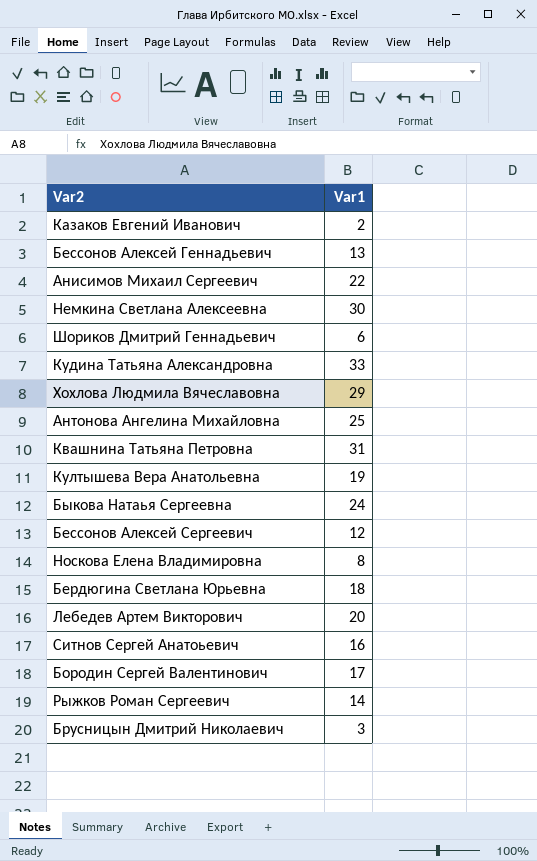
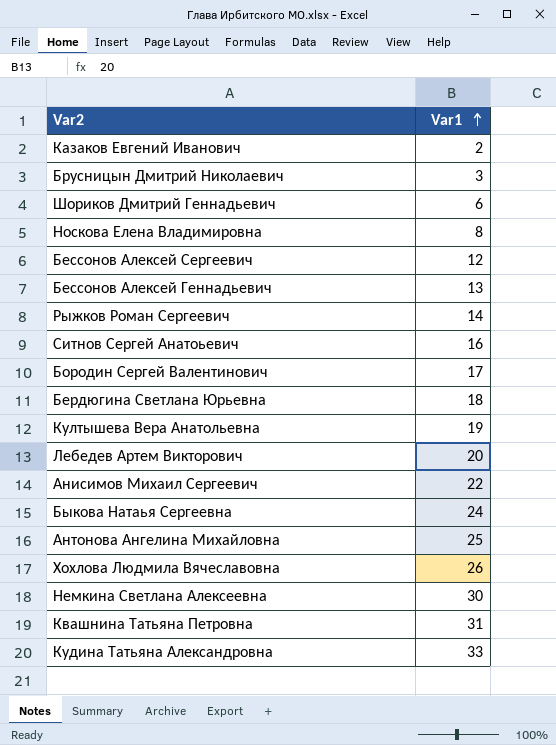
row order: none -> Var1 ascending
Хохлова Людмила Вячеславовна | Var1: 29 -> 26

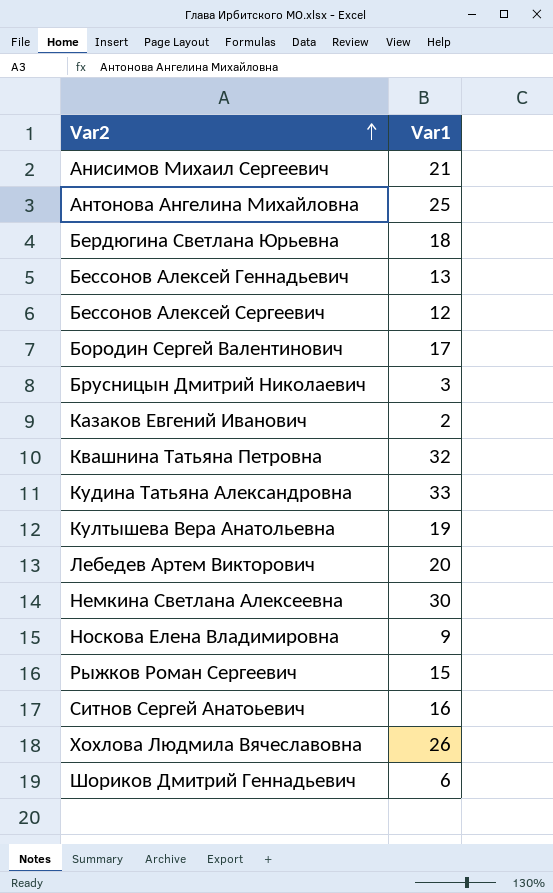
row order: Var1 ascending -> Var2 ascending
row Быкова Натаья Сергеевна: 24 -> none
Анисимов Михаил Сергеевич | Var1: 22 -> 21
Квашнина Татьяна Петровна | Var1: 31 -> 32
Носкова Елена Владимировна | Var1: 8 -> 9
Рыжков Роман Сергеевич | Var1: 14 -> 15

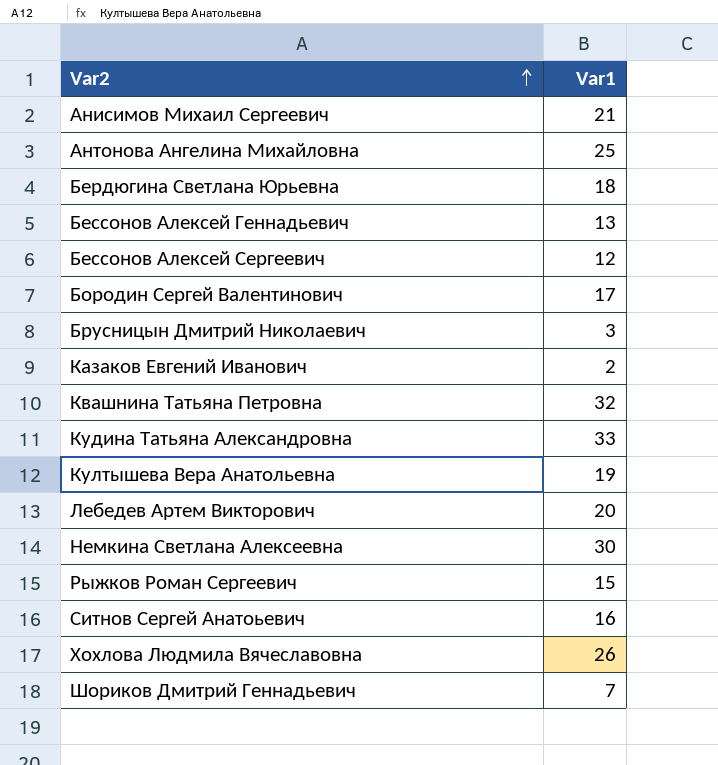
row Носкова Елена Владимировна: 9 -> none
Шориков Дмитрий Геннадьевич | Var1: 6 -> 7

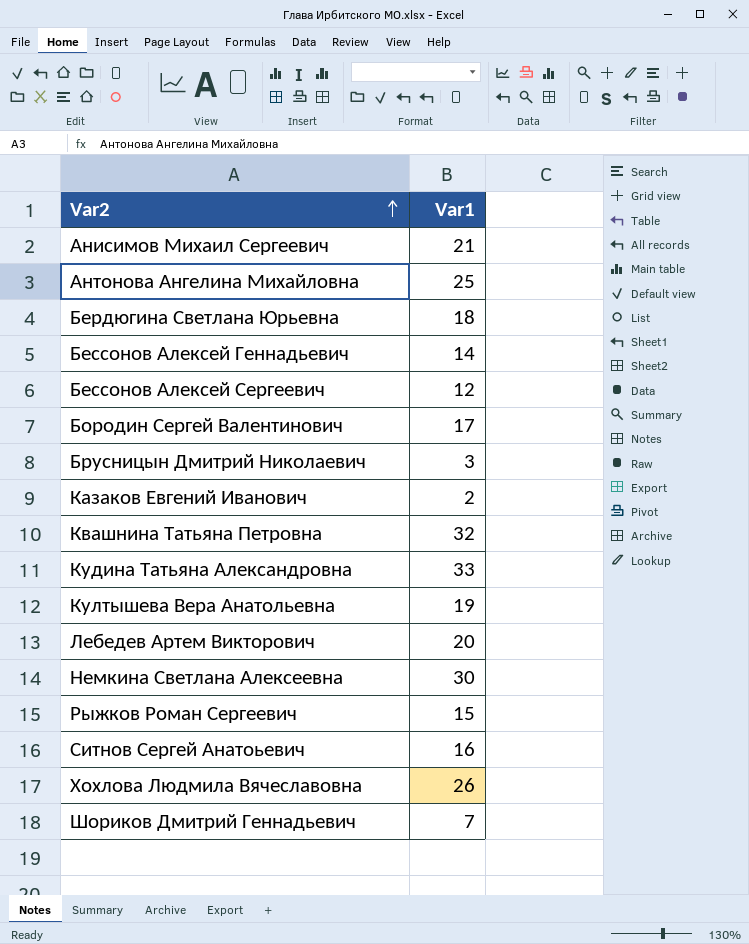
Бессонов Алексей Геннадьевич | Var1: 13 -> 14

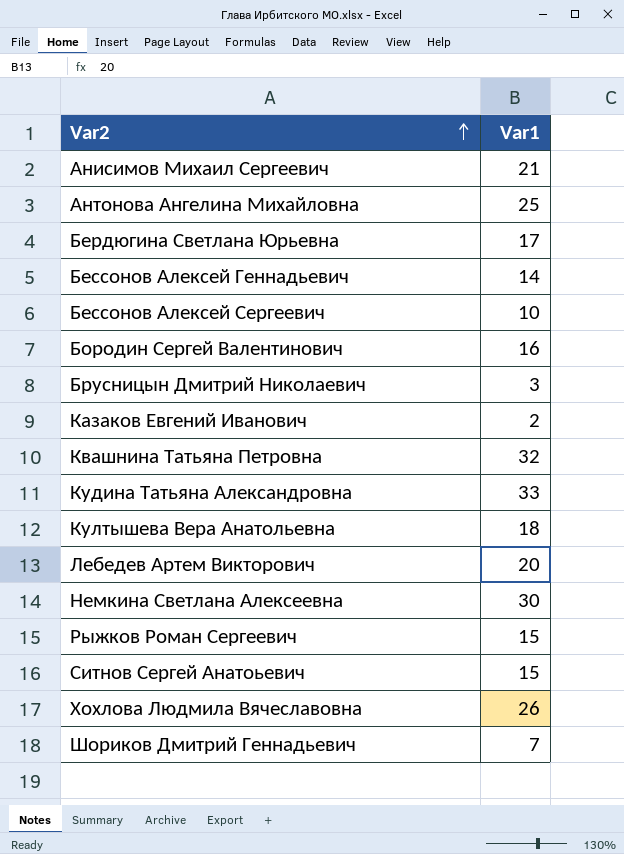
Бердюгина Светлана Юрьевна | Var1: 18 -> 17
Бессонов Алексей Сергеевич | Var1: 12 -> 10
Бородин Сергей Валентинович | Var1: 17 -> 16
Култышева Вера Анатольевна | Var1: 19 -> 18
Ситнов Сергей Анатоьевич | Var1: 16 -> 15

